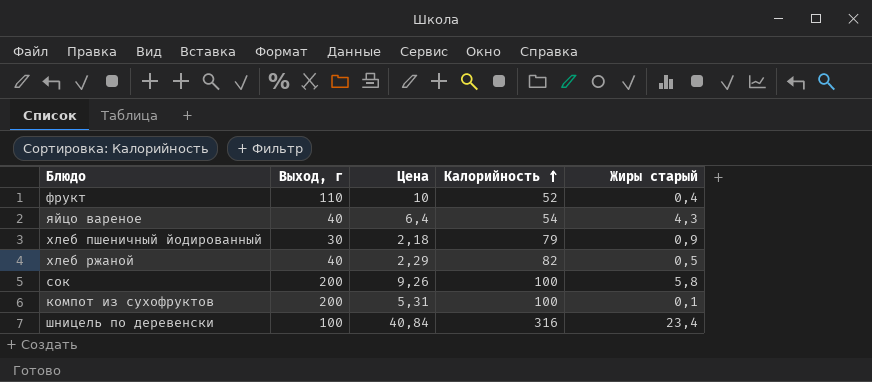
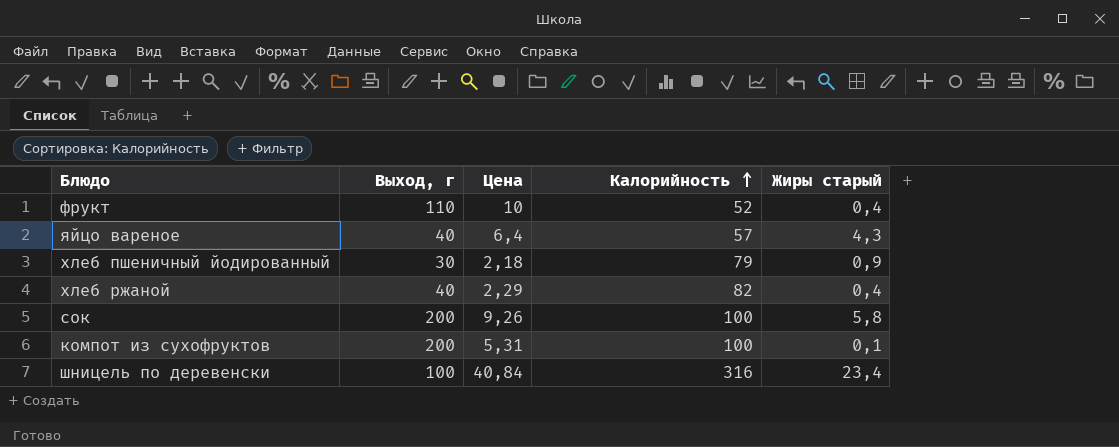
яйцо вареное | Калорийность: 54 -> 57
хлеб ржаной | Жиры старый: 0,5 -> 0,4

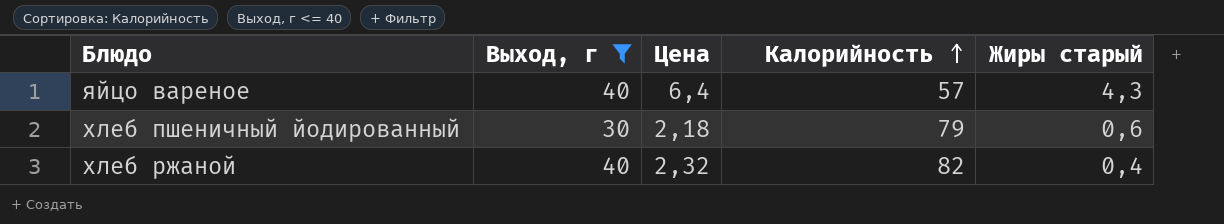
filter: none -> Выход, г <= 40
хлеб пшеничный йодированный | Жиры старый: 0,9 -> 0,6
хлеб ржаной | Цена: 2,29 -> 2,32

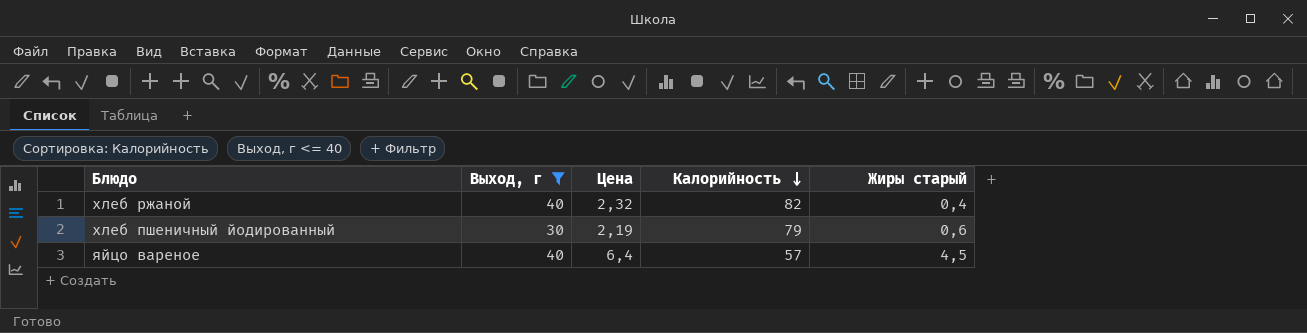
row order: Калорийность ascending -> Калорийность descending
хлеб пшеничный йодированный | Цена: 2,18 -> 2,19
яйцо вареное | Жиры старый: 4,3 -> 4,5

